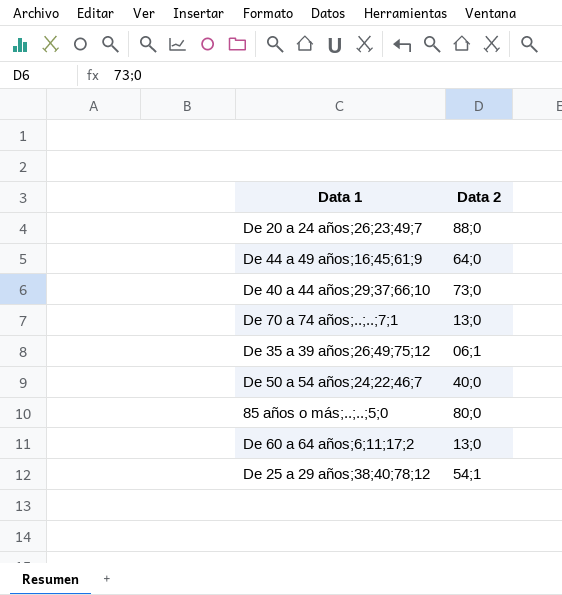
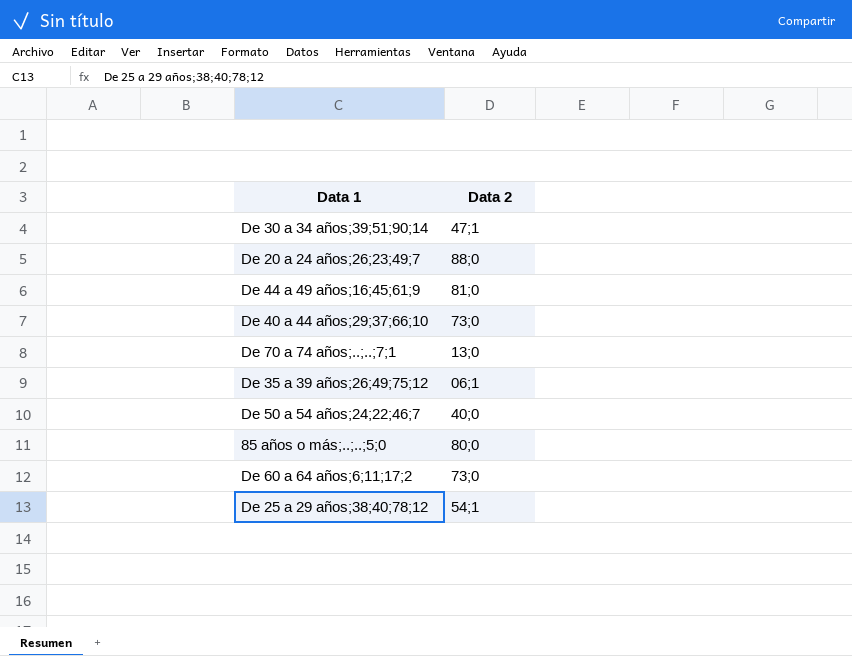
row De 30 a 34 años;39;51;90;14: none -> 47;1
De 44 a 49 años;16;45;61;9 | Data 2: 64;0 -> 81;0
De 60 a 64 años;6;11;17;2 | Data 2: 13;0 -> 73;0

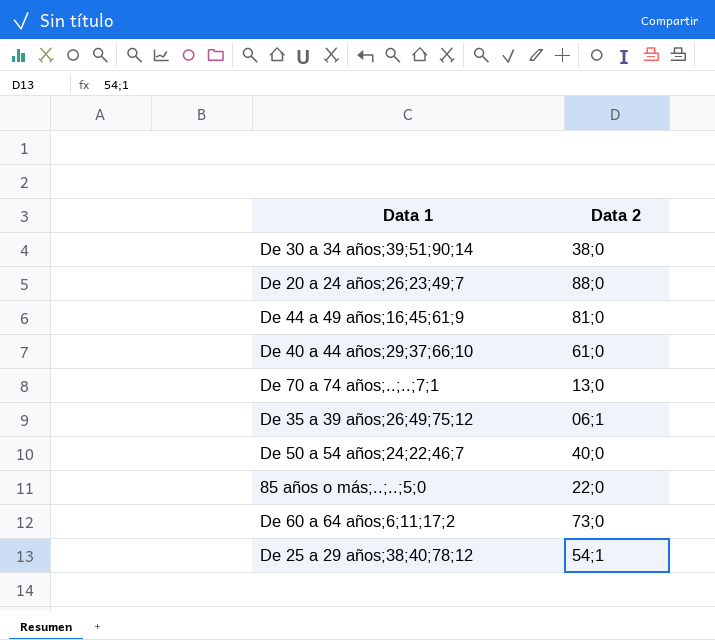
De 30 a 34 años;39;51;90;14 | Data 2: 47;1 -> 38;0
De 40 a 44 años;29;37;66;10 | Data 2: 73;0 -> 61;0
85 años o más;..;..;5;0 | Data 2: 80;0 -> 22;0

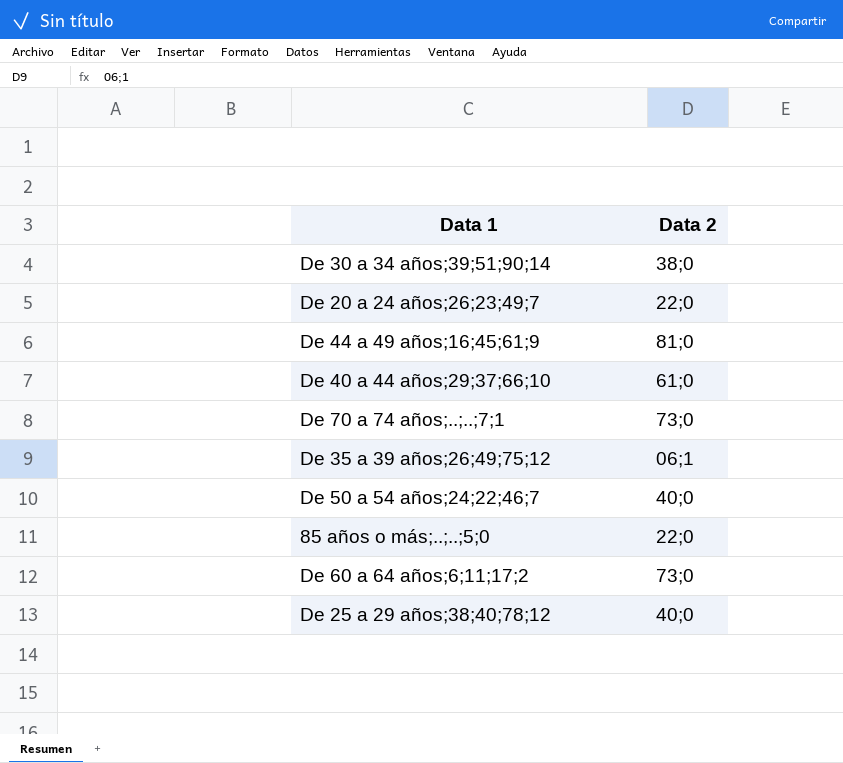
De 20 a 24 años;26;23;49;7 | Data 2: 88;0 -> 22;0
De 70 a 74 años;..;..;7;1 | Data 2: 13;0 -> 73;0
De 25 a 29 años;38;40;78;12 | Data 2: 54;1 -> 40;0

